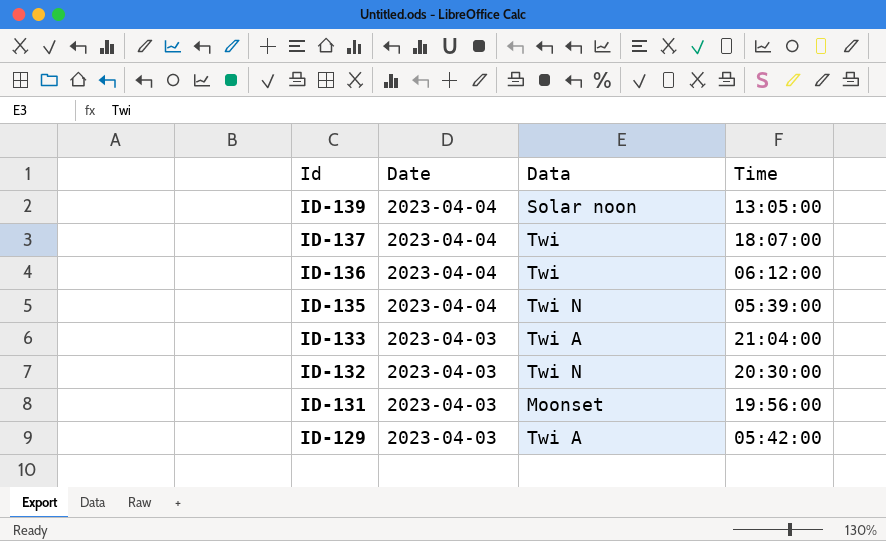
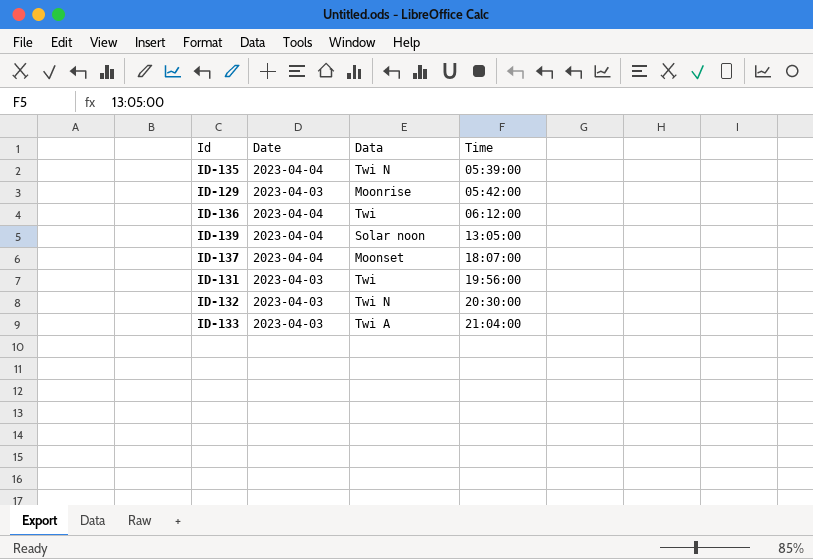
row order: Id descending -> Time ascending
ID-129 | Data: Twi A -> Moonrise
ID-137 | Data: Twi -> Moonset
ID-131 | Data: Moonset -> Twi

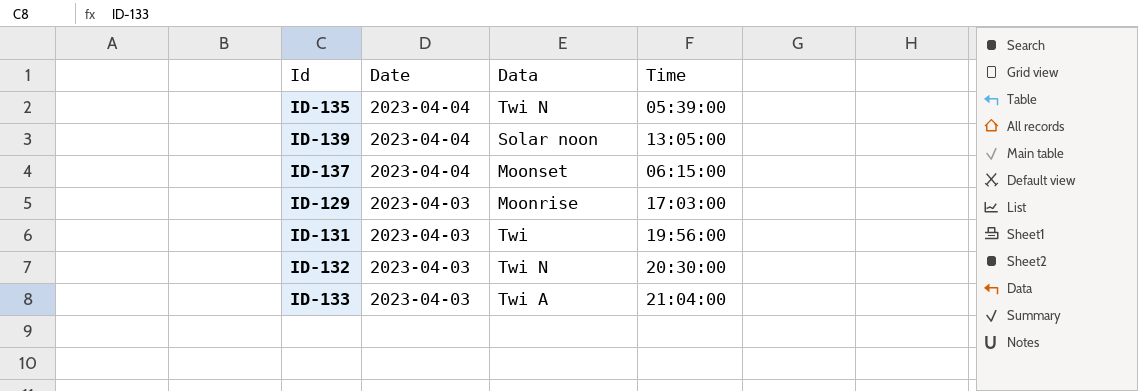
row order: Time ascending -> Date descending
row ID-136: 2023-04-04 | Twi | 06:12:00 -> none
ID-137 | Time: 18:07:00 -> 06:15:00
ID-129 | Time: 05:42:00 -> 17:03:00

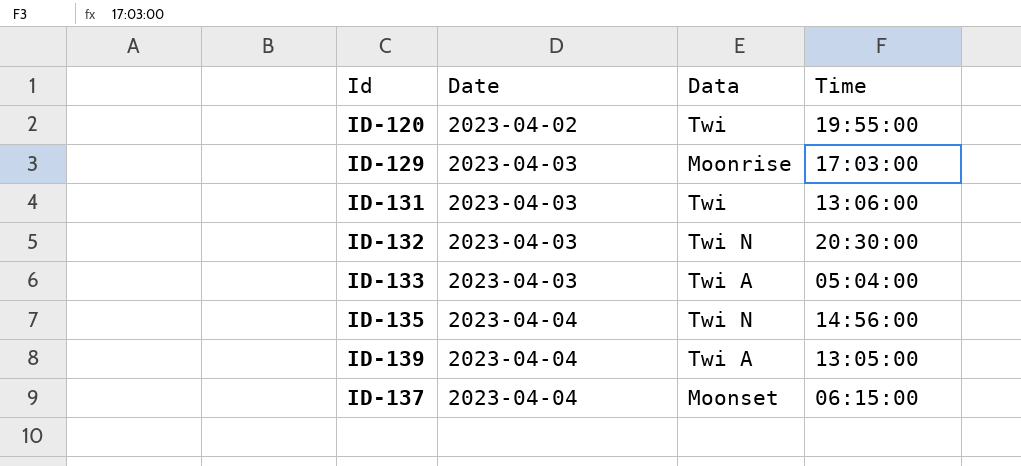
row order: Date descending -> Date ascending
row ID-120: none -> 2023-04-02 | Twi | 19:55:00
ID-131 | Time: 19:56:00 -> 13:06:00
ID-133 | Time: 21:04:00 -> 05:04:00
ID-135 | Time: 05:39:00 -> 14:56:00
ID-139 | Data: Solar noon -> Twi A

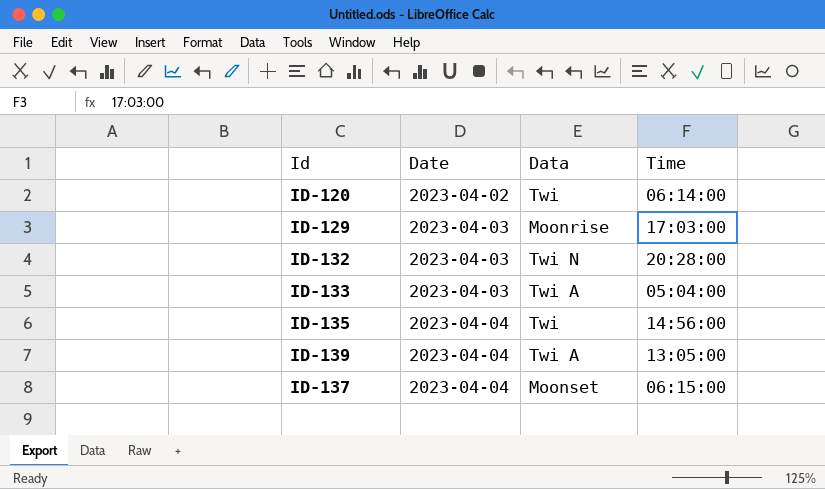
row ID-131: 2023-04-03 | Twi | 13:06:00 -> none
ID-120 | Time: 19:55:00 -> 06:14:00
ID-132 | Time: 20:30:00 -> 20:28:00
ID-135 | Data: Twi N -> Twi

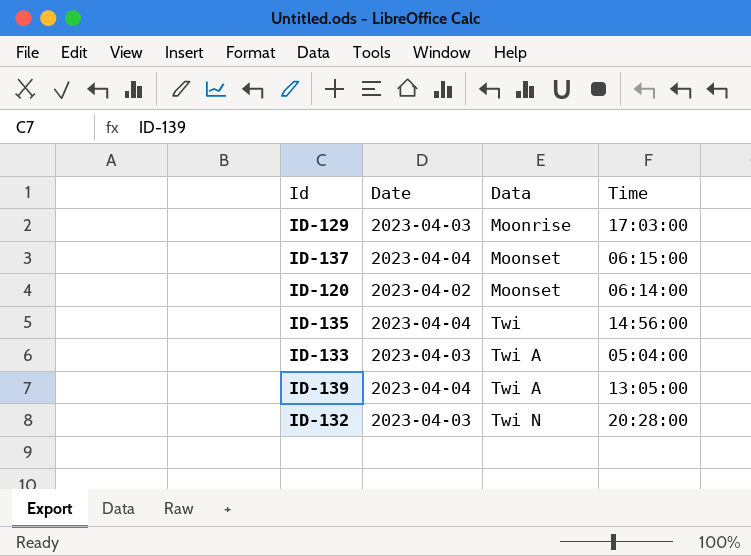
row order: Date ascending -> Data ascending
ID-120 | Data: Twi -> Moonset

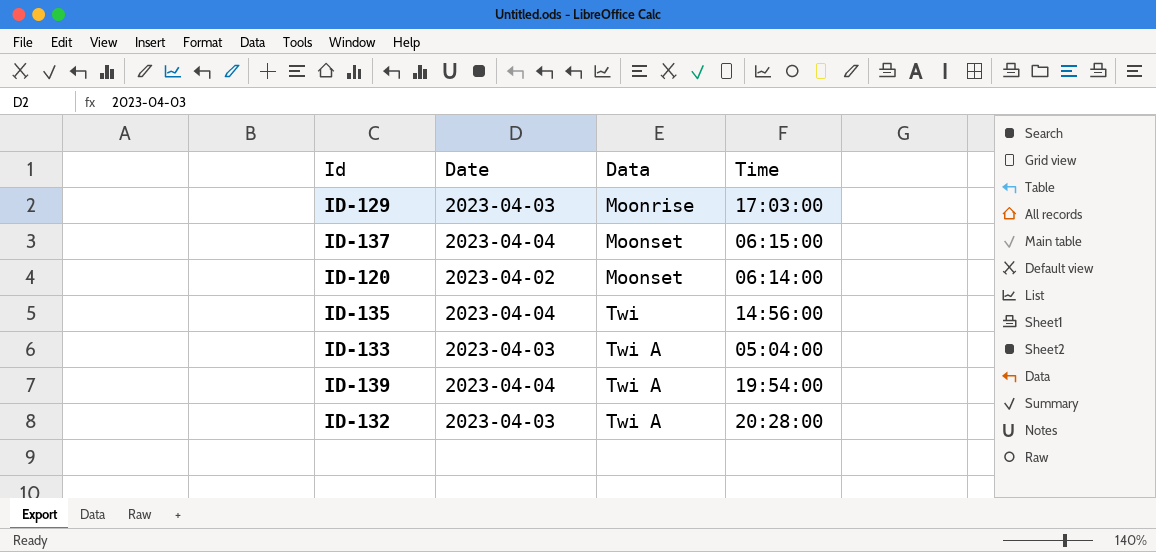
ID-139 | Time: 13:05:00 -> 19:54:00
ID-132 | Data: Twi N -> Twi A

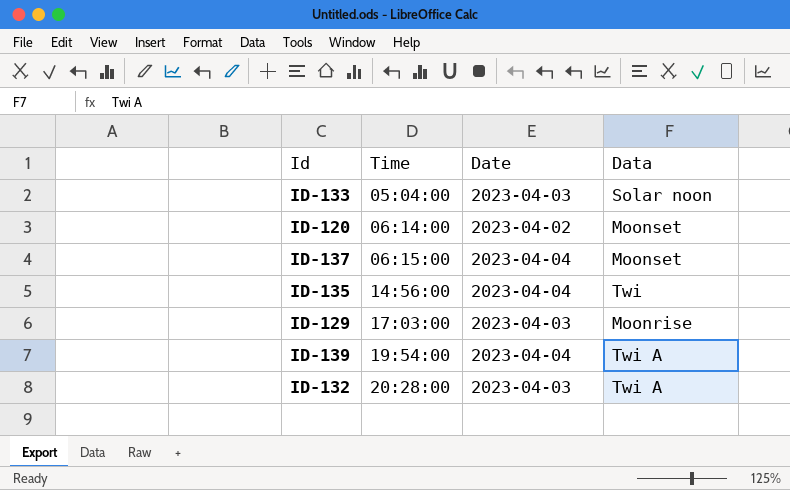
row order: Data ascending -> Time ascending
column Time | position: 4 -> 2
ID-133 | Data: Twi A -> Solar noon

